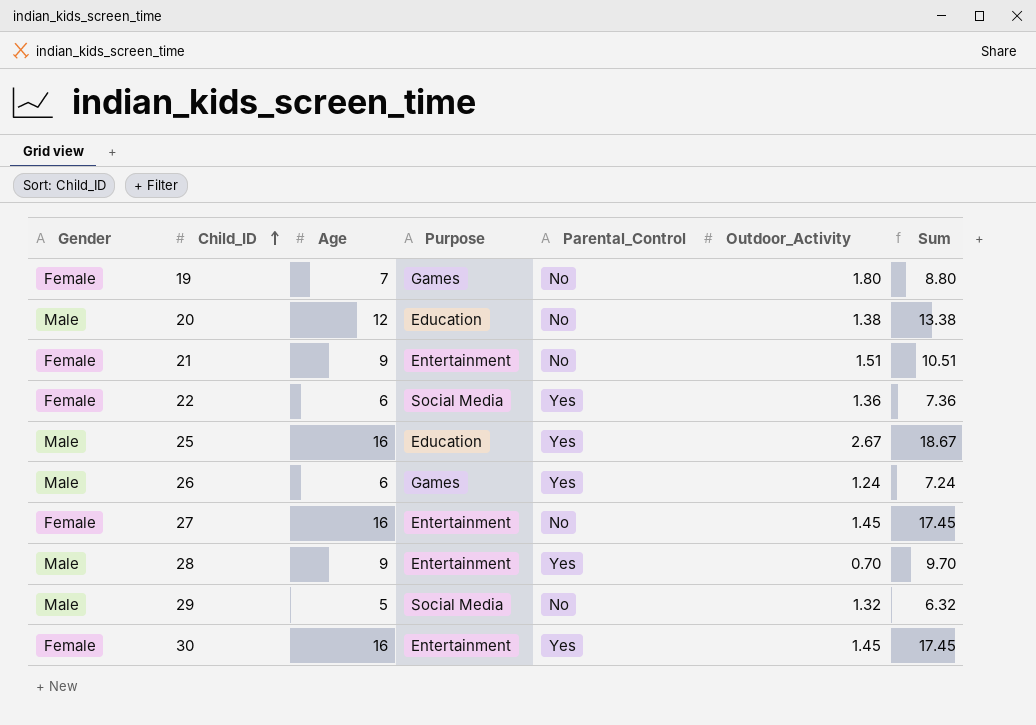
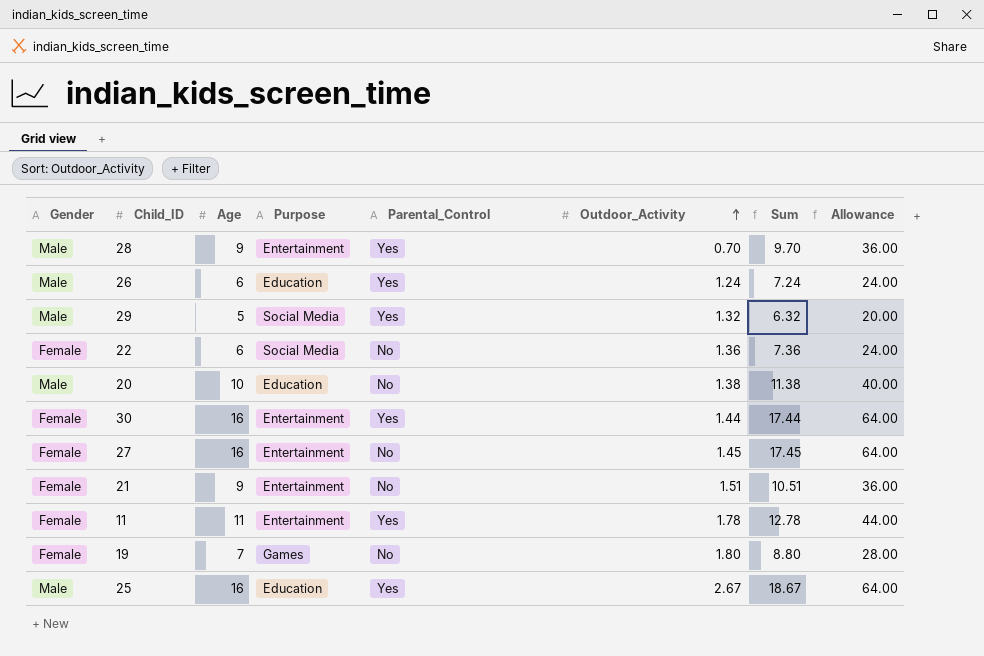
row order: Child_ID ascending -> Outdoor_Activity ascending
column Allowance | formula: none -> [Age] * 4
26 | Purpose: Games -> Education
29 | Parental_Control: No -> Yes
22 | Parental_Control: Yes -> No
20 | Age: 12 -> 10
20 | Sum: 13.38 -> 11.38
30 | Outdoor_Activity: 1.45 -> 1.44
30 | Sum: 17.45 -> 17.44
row 11: none -> Female | 11 | Entertainment | Yes | 1.78 | 12.78 | 44.00

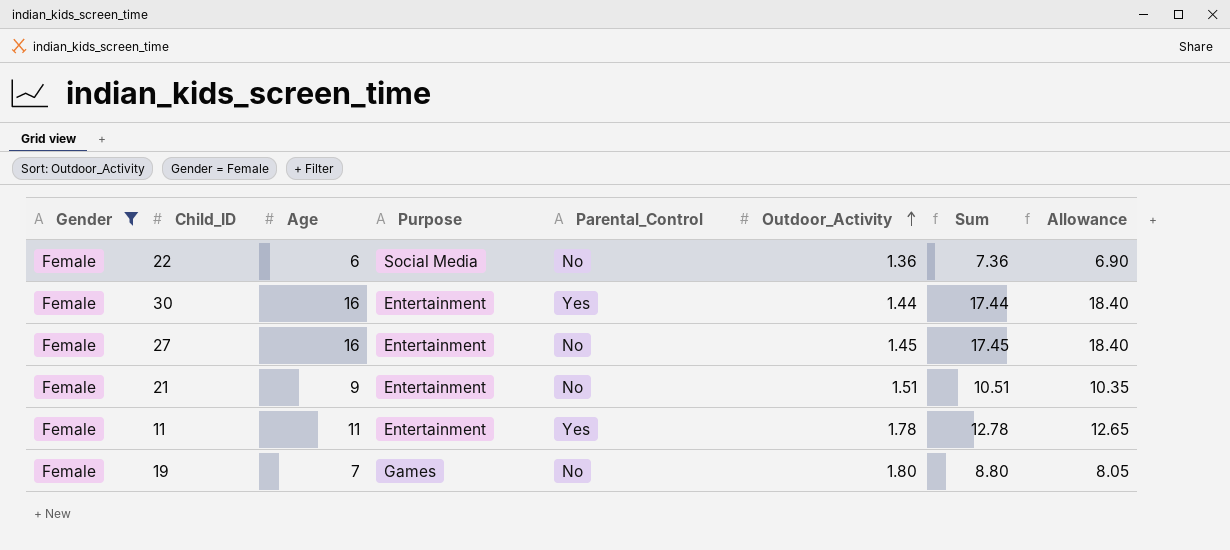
filter: none -> Gender = Female
column Allowance | formula: [Age] * 4 -> [Age] * 1.15

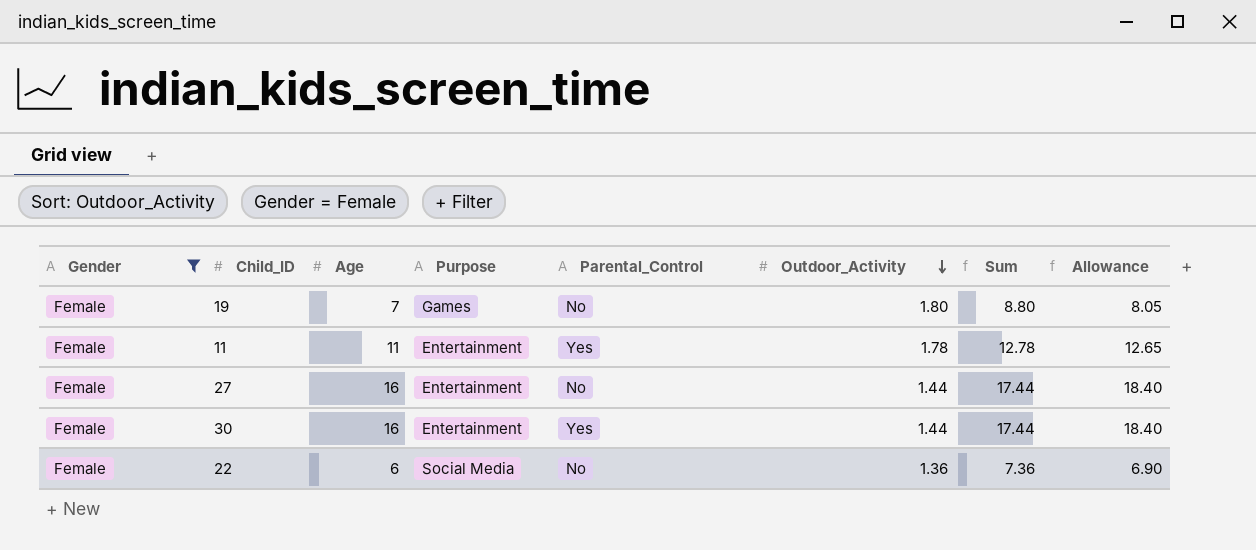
row order: Outdoor_Activity ascending -> Outdoor_Activity descending
row 21: Female | 9 | Entertainment | No | 1.51 | 10.51 | 10.35 -> none
27 | Outdoor_Activity: 1.45 -> 1.44
27 | Sum: 17.45 -> 17.44

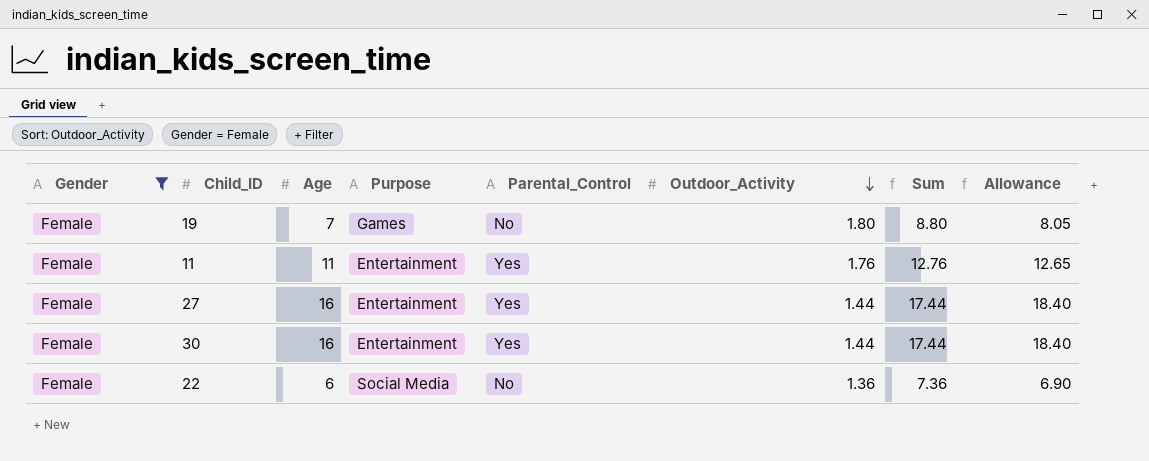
11 | Outdoor_Activity: 1.78 -> 1.76
11 | Sum: 12.78 -> 12.76
27 | Parental_Control: No -> Yes

